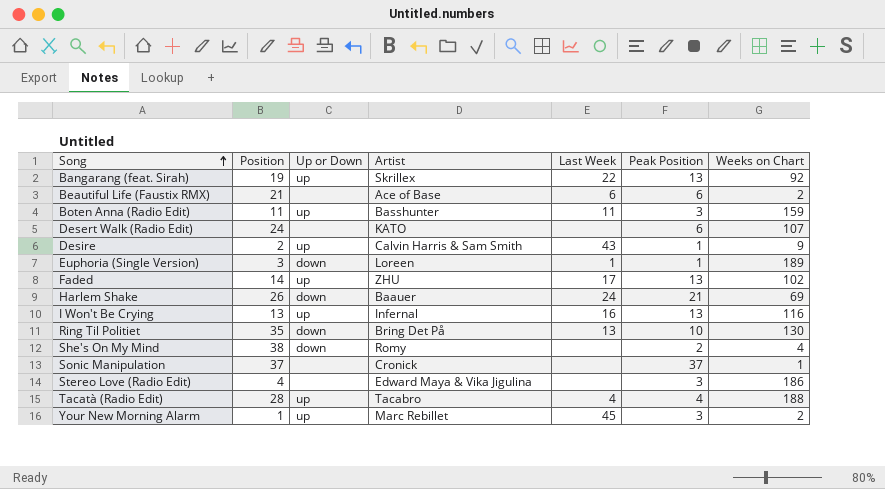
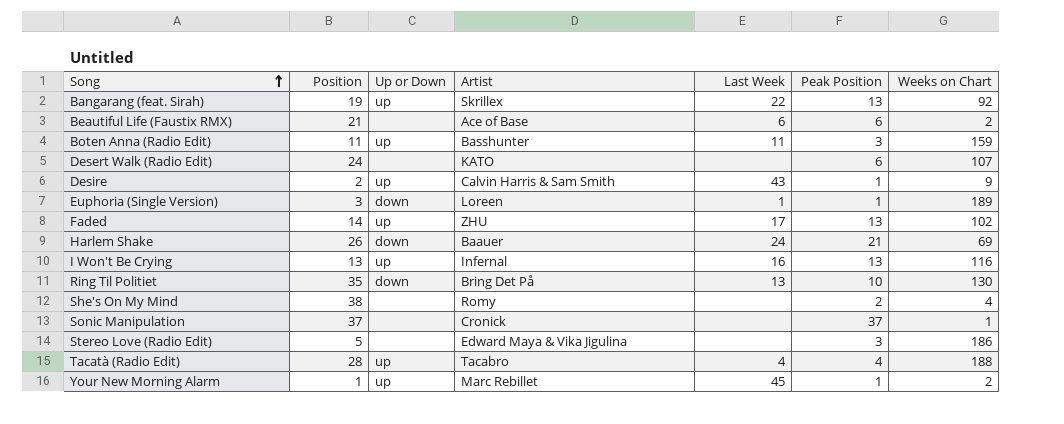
She's On My Mind | Up or Down: down -> none
Stereo Love (Radio Edit) | Position: 4 -> 5
Your New Morning Alarm | Peak Position: 3 -> 1

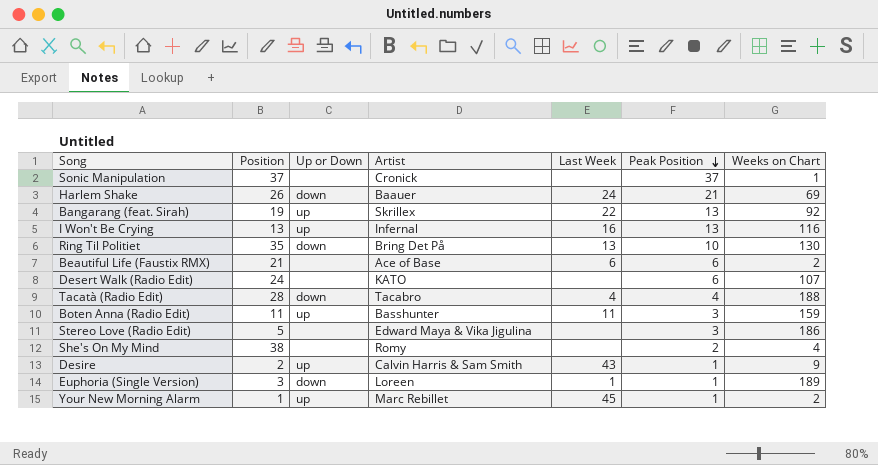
row order: Song ascending -> Peak Position descending
row Faded: 14 | up | ZHU | 17 | 13 | 102 -> none
Tacatà (Radio Edit) | Up or Down: up -> down

